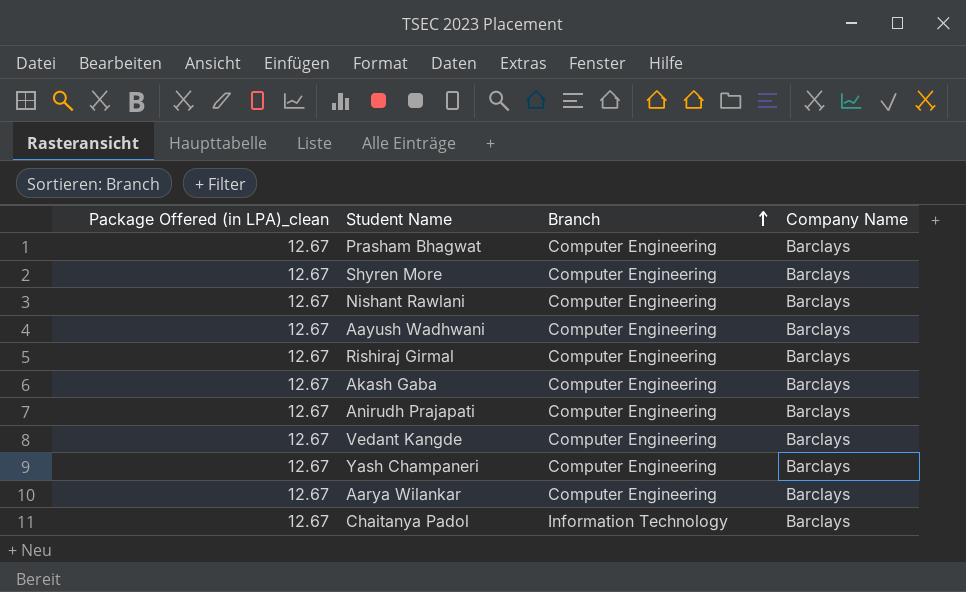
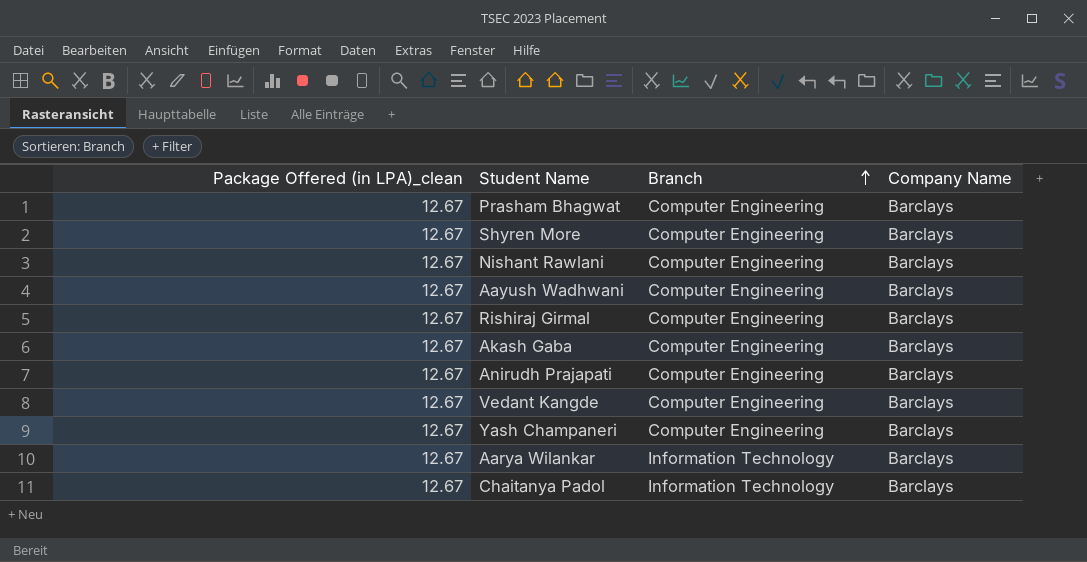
Aarya Wilankar | Branch: Computer Engineering -> Information Technology

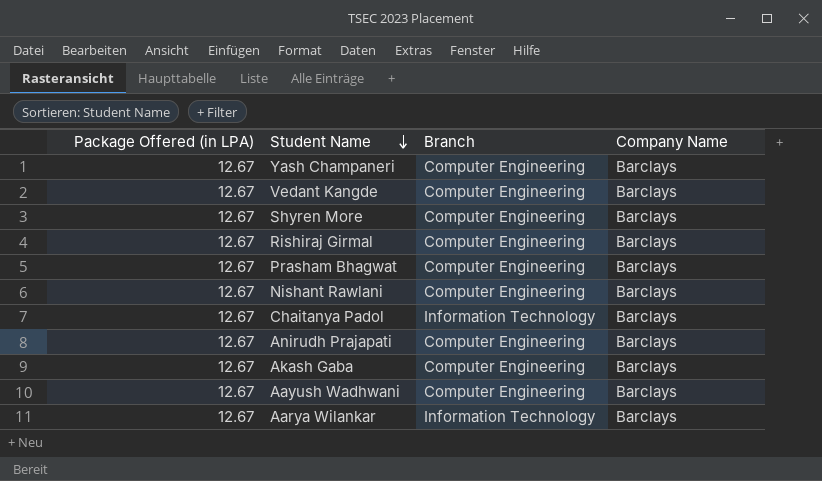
row order: Branch ascending -> Student Name descending
column name: Package Offered (in LPA)_clean -> Package Offered (in LPA)

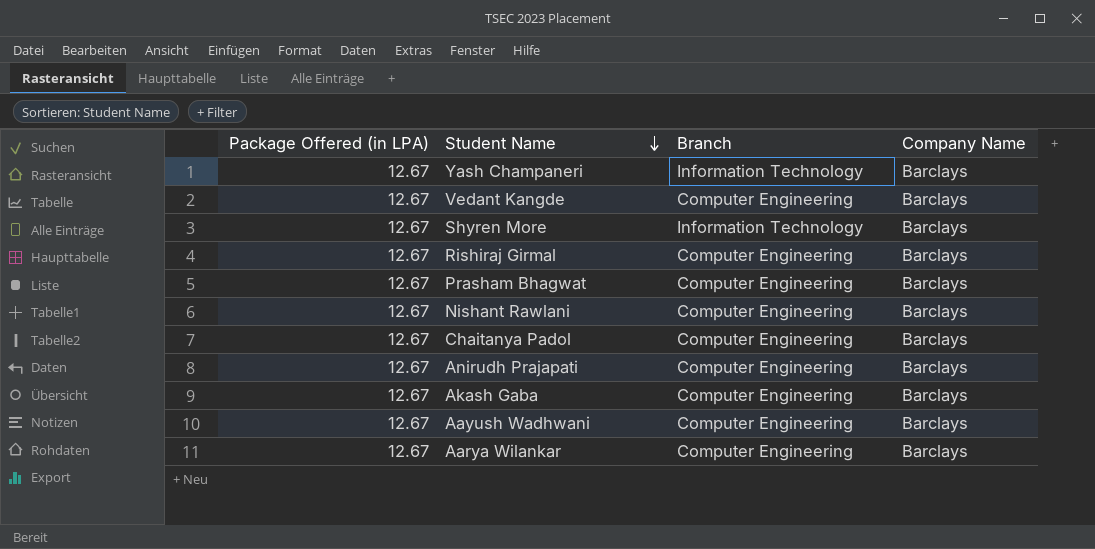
Yash Champaneri | Branch: Computer Engineering -> Information Technology
Shyren More | Branch: Computer Engineering -> Information Technology
Chaitanya Padol | Branch: Information Technology -> Computer Engineering
Aarya Wilankar | Branch: Information Technology -> Computer Engineering

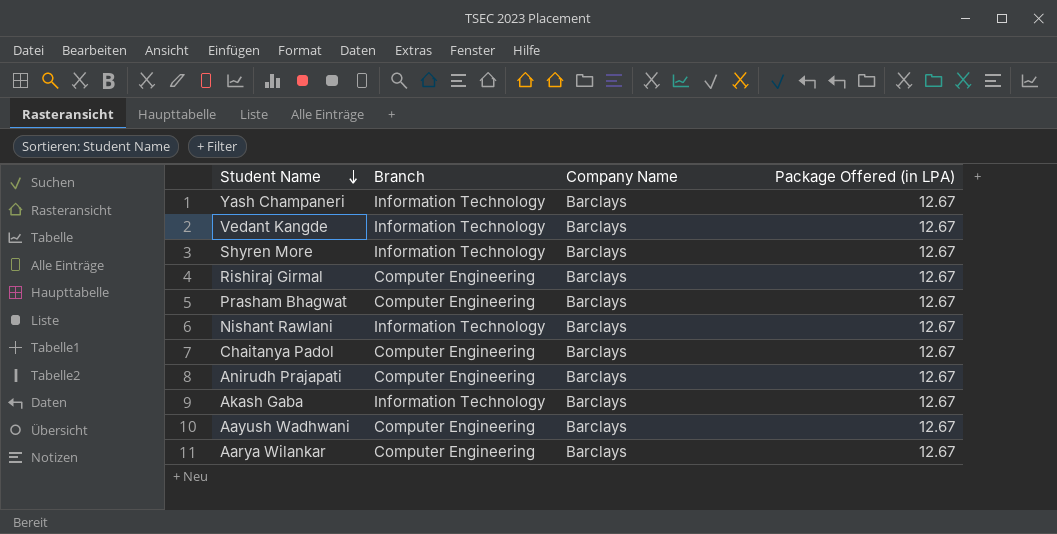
column Package Offered (in LPA) | position: 1 -> 4
Vedant Kangde | Branch: Computer Engineering -> Information Technology
Nishant Rawlani | Branch: Computer Engineering -> Information Technology
Akash Gaba | Branch: Computer Engineering -> Information Technology

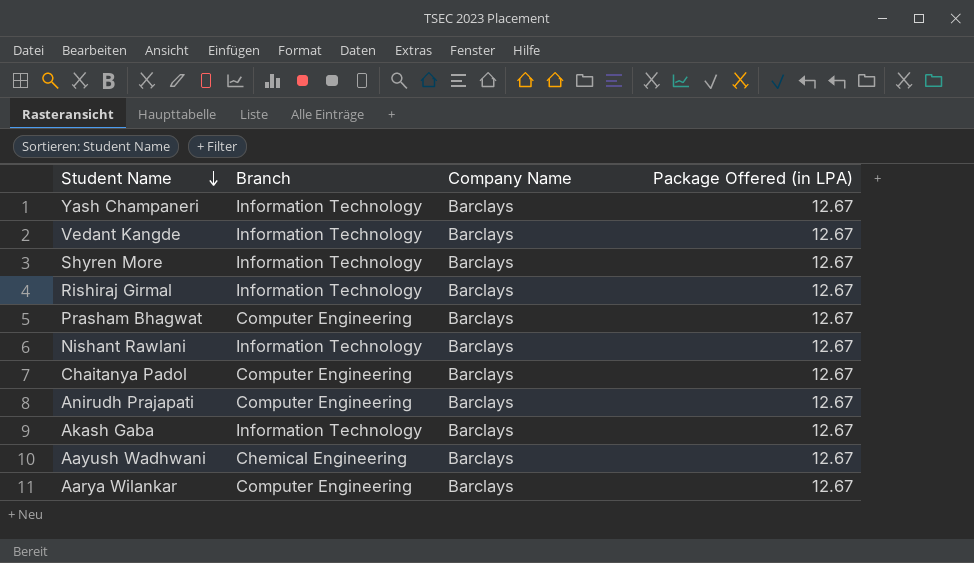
Rishiraj Girmal | Branch: Computer Engineering -> Information Technology
Aayush Wadhwani | Branch: Computer Engineering -> Chemical Engineering

